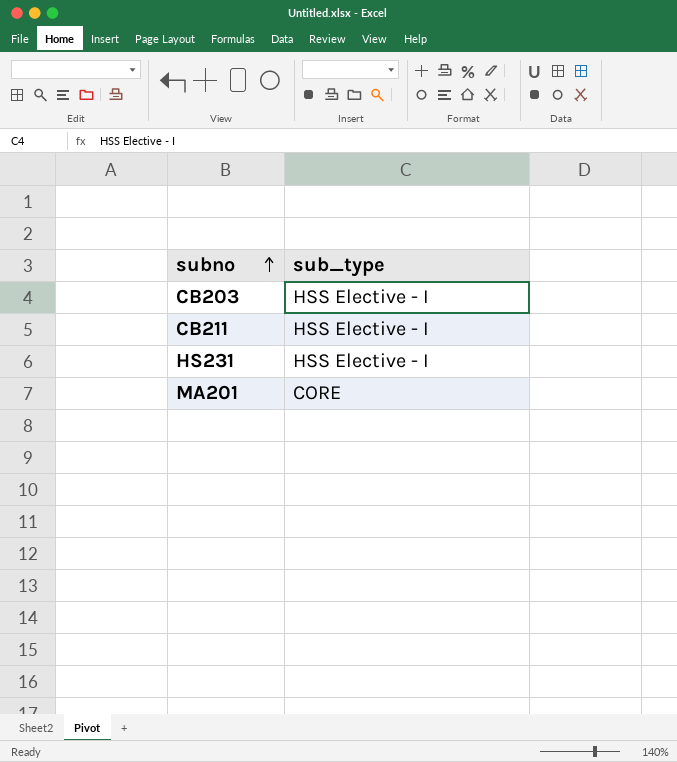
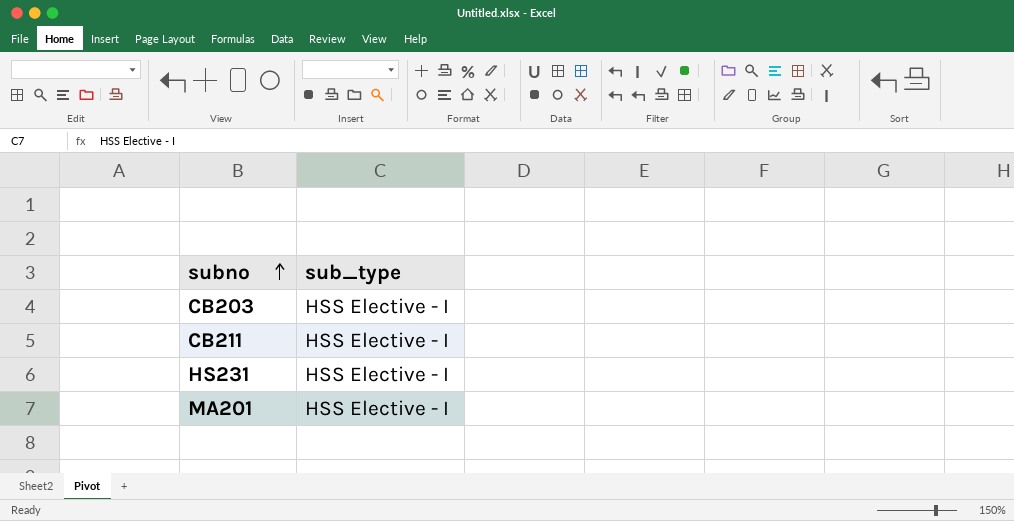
MA201 | sub_type: CORE -> HSS Elective - I

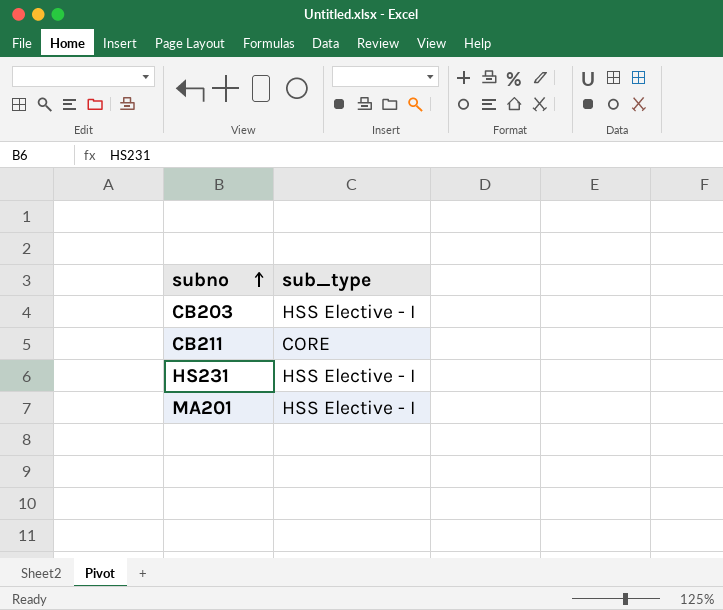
CB211 | sub_type: HSS Elective - I -> CORE

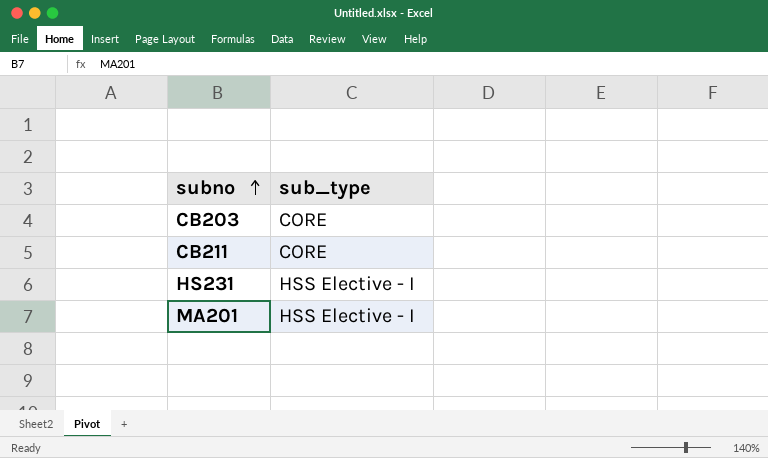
CB203 | sub_type: HSS Elective - I -> CORE

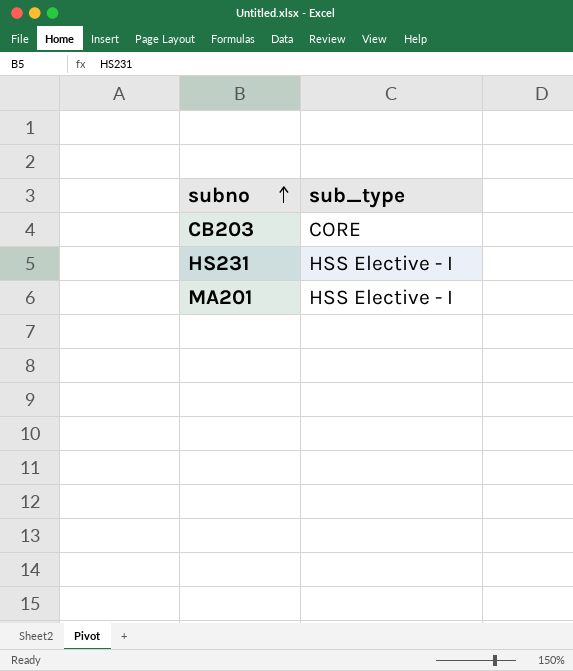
row CB211: CORE -> none

